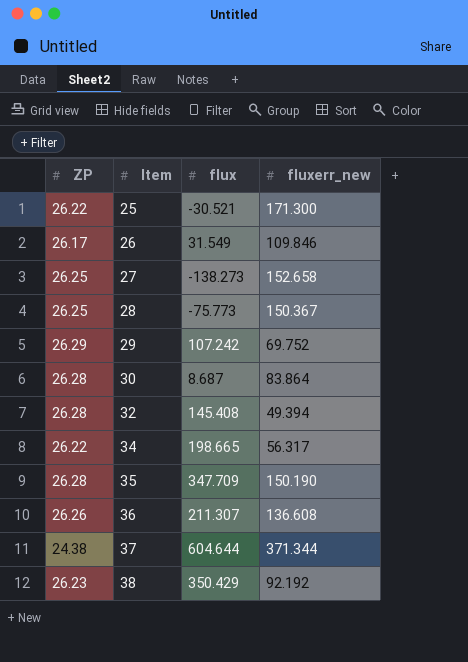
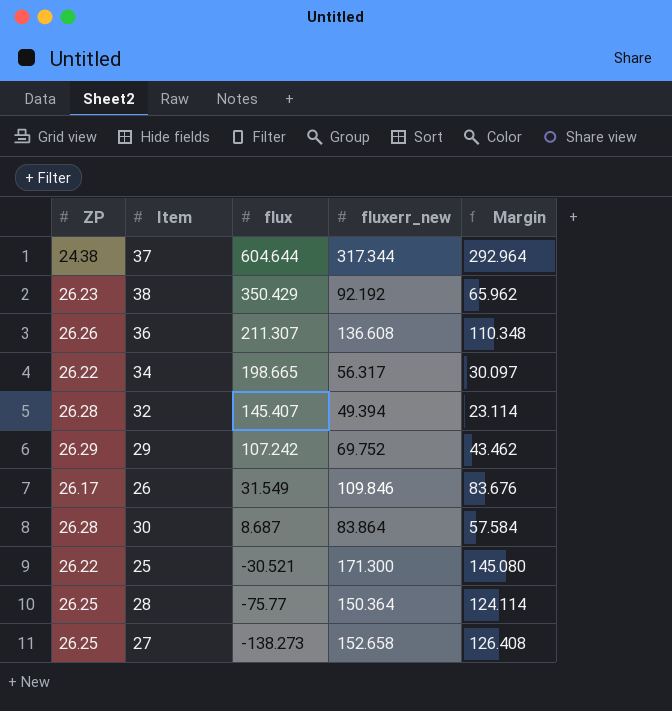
row order: Item ascending -> flux descending
column Margin | formula: none -> [fluxerr_new] - [ZP]
row 35: 26.28 | 347.709 | 150.190 -> none
37 | fluxerr_new: 371.344 -> 317.344
32 | flux: 145.408 -> 145.407
28 | flux: -75.773 -> -75.77
28 | fluxerr_new: 150.367 -> 150.364

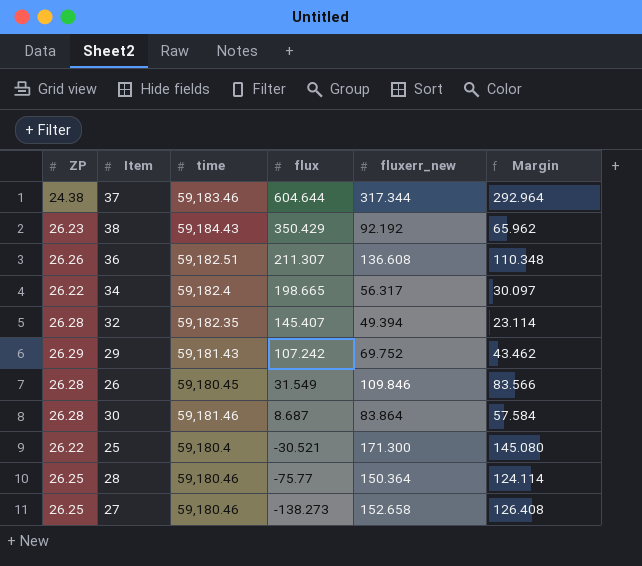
column time | position: none -> 3
26 | ZP: 26.17 -> 26.28
26 | Margin: 83.676 -> 83.566

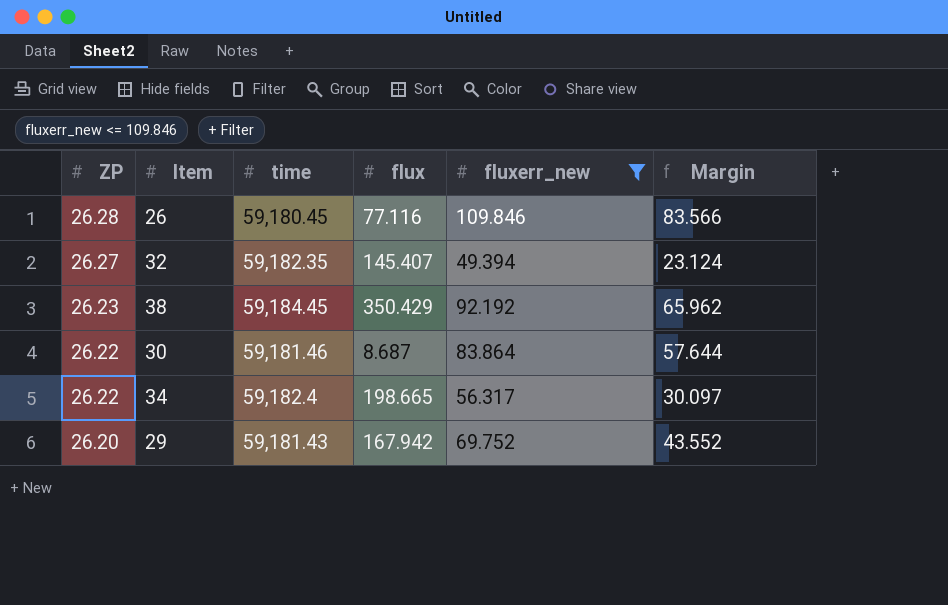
filter: none -> fluxerr_new <= 109.846
row order: flux descending -> ZP descending
26 | flux: 31.549 -> 77.116
32 | ZP: 26.28 -> 26.27
32 | Margin: 23.114 -> 23.124
38 | time: 59,184.43 -> 59,184.45
30 | ZP: 26.28 -> 26.22
30 | Margin: 57.584 -> 57.644
29 | ZP: 26.29 -> 26.20
29 | flux: 107.242 -> 167.942
29 | Margin: 43.462 -> 43.552

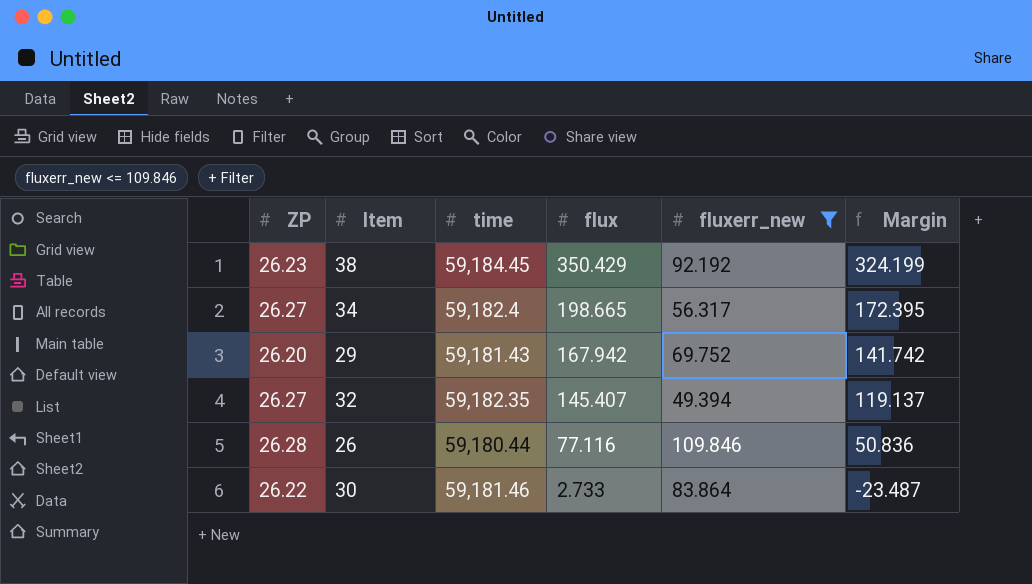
row order: ZP descending -> flux descending
column Margin | formula: [fluxerr_new] - [ZP] -> [flux] - [ZP]
34 | ZP: 26.22 -> 26.27
26 | time: 59,180.45 -> 59,180.44
30 | flux: 8.687 -> 2.733

